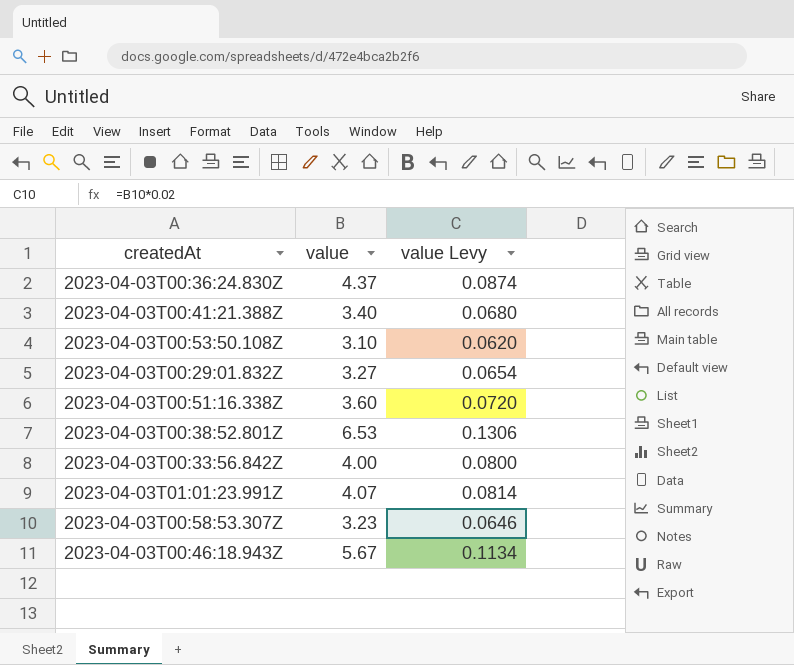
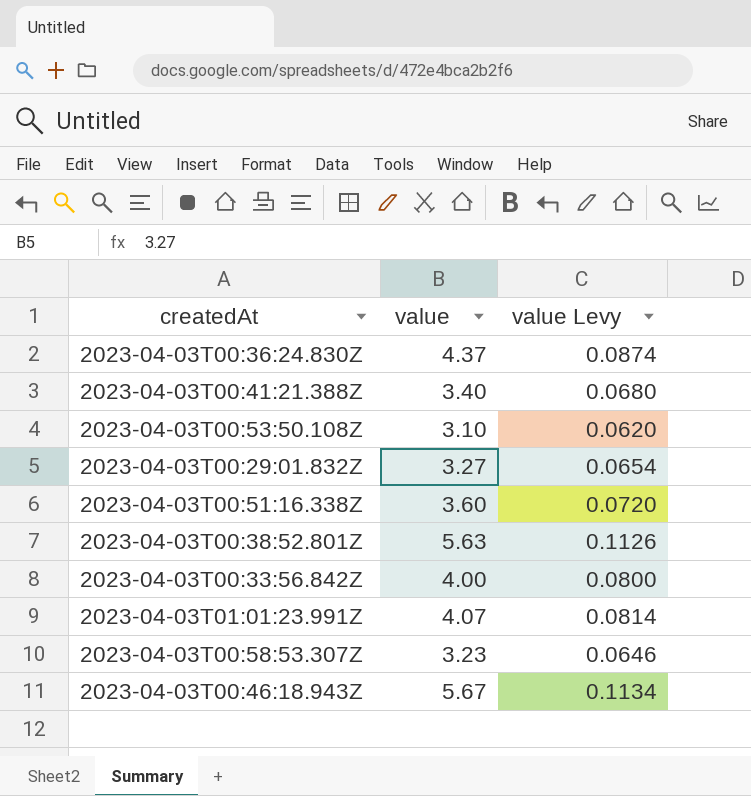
2023-04-03T00:38:52.801Z | value: 6.53 -> 5.63
2023-04-03T00:38:52.801Z | value Levy: 0.1306 -> 0.1126

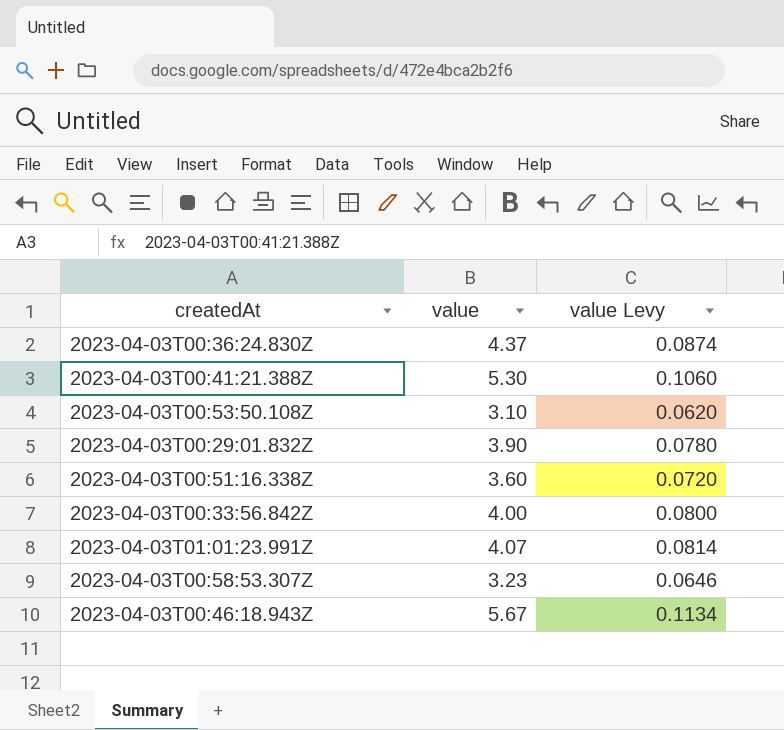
row 2023-04-03T00:38:52.801Z: 5.63 | 0.1126 -> none
2023-04-03T00:41:21.388Z | value: 3.40 -> 5.30
2023-04-03T00:41:21.388Z | value Levy: 0.0680 -> 0.1060
2023-04-03T00:29:01.832Z | value: 3.27 -> 3.90
2023-04-03T00:29:01.832Z | value Levy: 0.0654 -> 0.0780

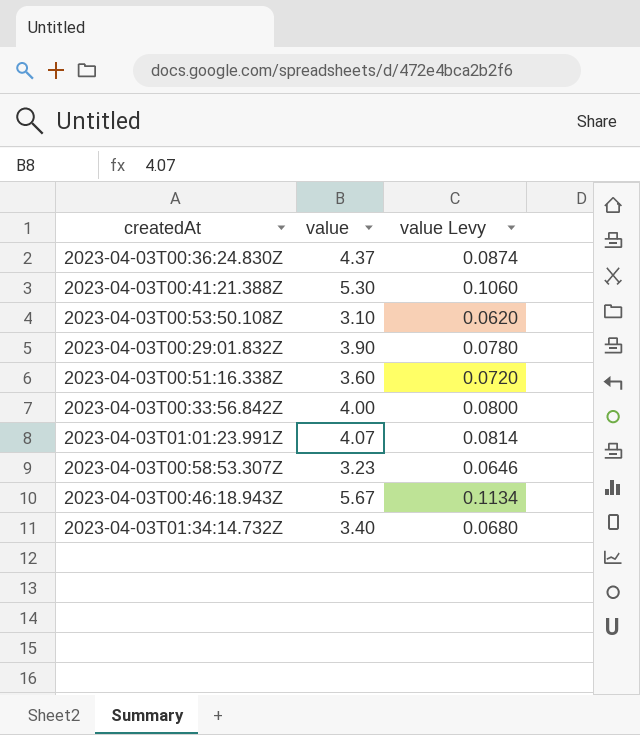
row 2023-04-03T01:34:14.732Z: none -> 3.40 | 0.0680

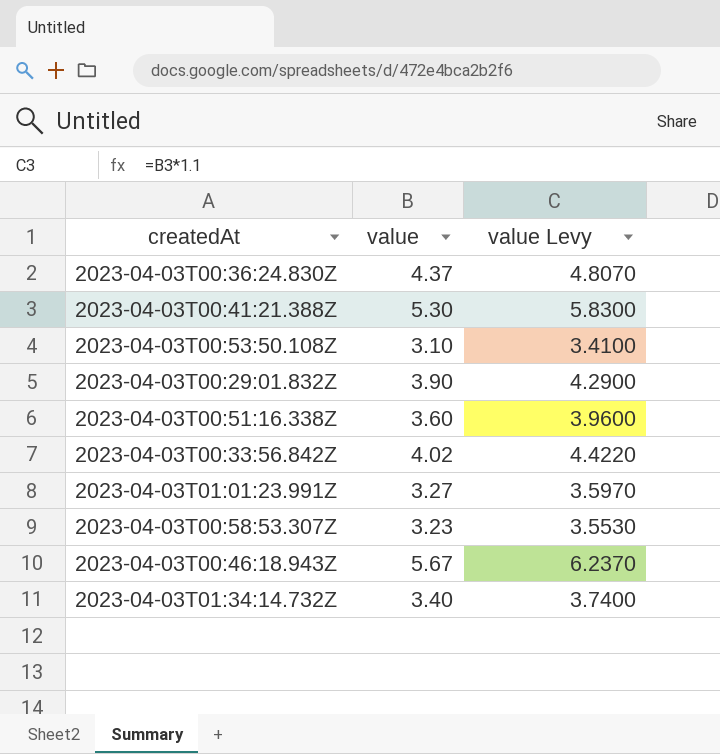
column value Levy | formula: [value] * 0.02 -> [value] * 1.1
2023-04-03T00:33:56.842Z | value: 4.00 -> 4.02
2023-04-03T01:01:23.991Z | value: 4.07 -> 3.27

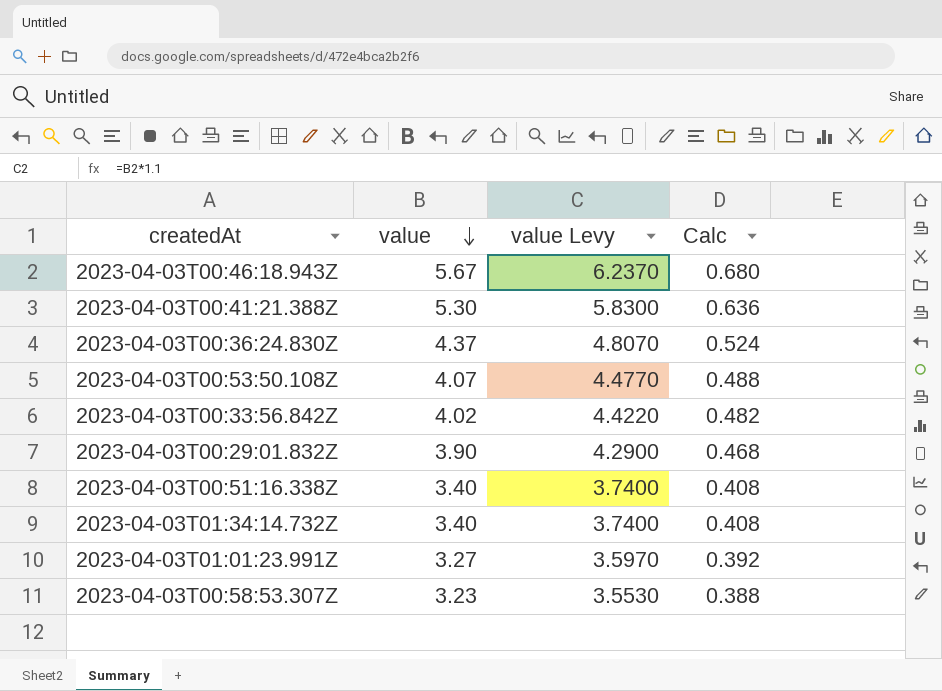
row order: none -> value descending
column Calc | formula: none -> [value] * 0.12
2023-04-03T00:53:50.108Z | value: 3.10 -> 4.07
2023-04-03T00:53:50.108Z | value Levy: 3.4100 -> 4.4770
2023-04-03T00:51:16.338Z | value: 3.60 -> 3.40
2023-04-03T00:51:16.338Z | value Levy: 3.9600 -> 3.7400

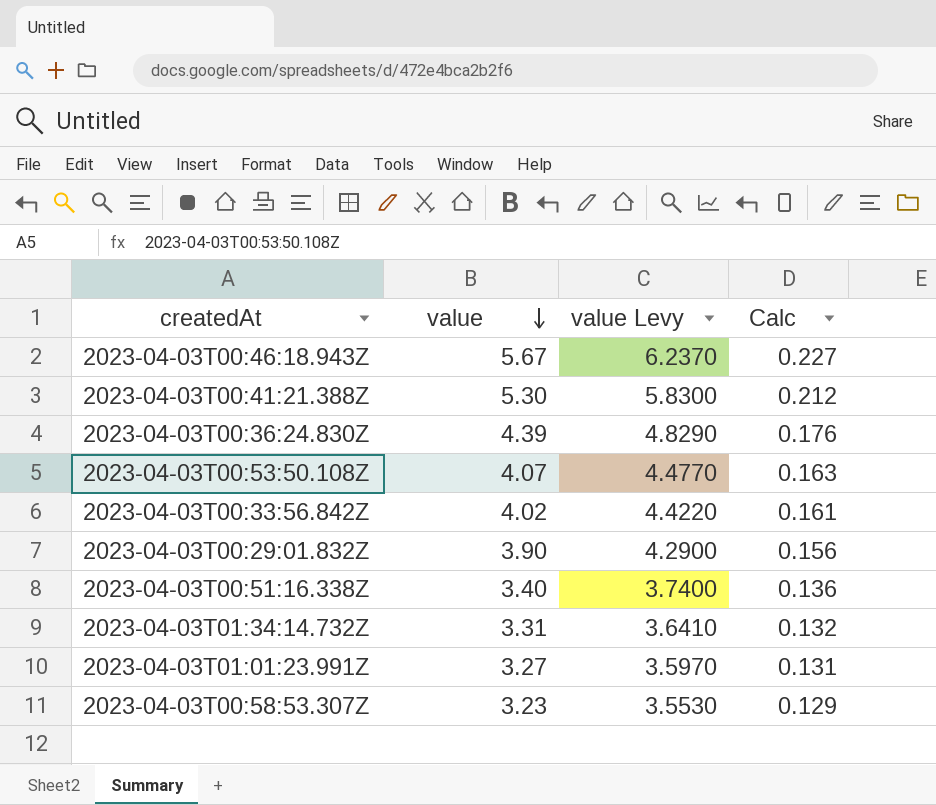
column Calc | formula: [value] * 0.12 -> [value] * 0.04
2023-04-03T00:36:24.830Z | value: 4.37 -> 4.39
2023-04-03T00:36:24.830Z | value Levy: 4.8070 -> 4.8290
2023-04-03T01:34:14.732Z | value: 3.40 -> 3.31
2023-04-03T01:34:14.732Z | value Levy: 3.7400 -> 3.6410

